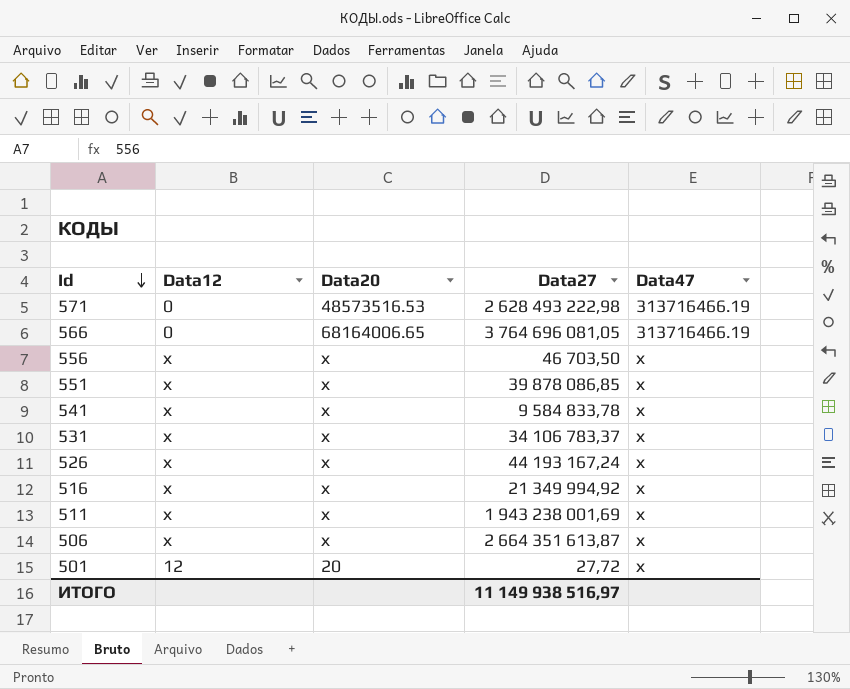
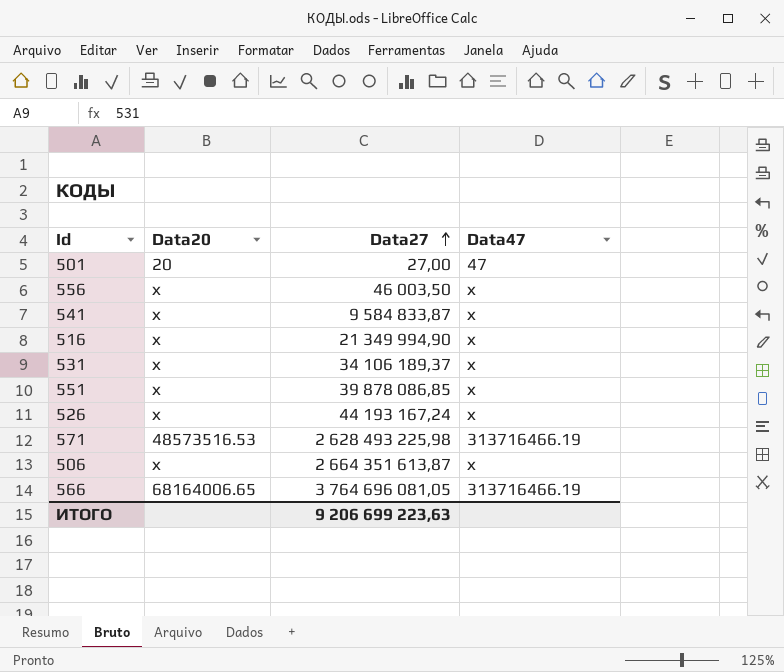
row order: Id descending -> Data27 ascending
column Data12 | position: 2 -> none
row 511: х | х | 1 943 238 001,69 | х -> none
501 | Data27: 27,72 -> 27,00
501 | Data47: х -> 47
556 | Data27: 46 703,50 -> 46 003,50
541 | Data27: 9 584 833,78 -> 9 584 833,87
516 | Data27: 21 349 994,92 -> 21 349 994,90
531 | Data27: 34 106 783,37 -> 34 106 189,37
571 | Data27: 2 628 493 222,98 -> 2 628 493 225,98
ИТОГО | Data27: 11 149 938 516,97 -> 9 206 699 223,63

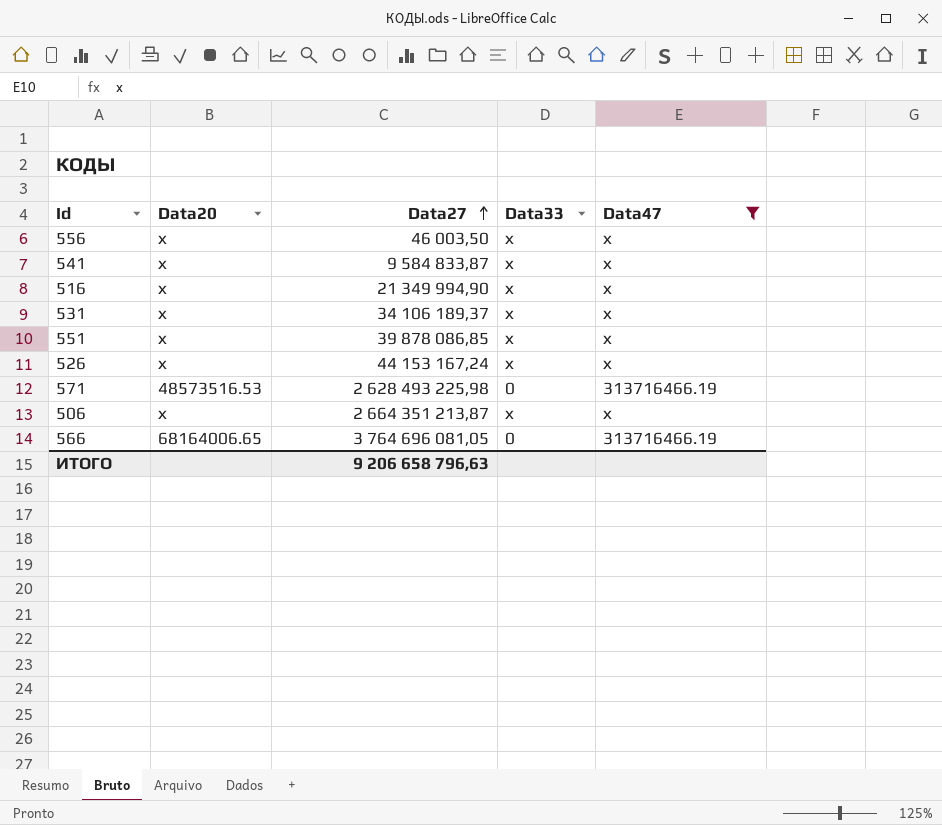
filter: none -> Data47 != 47
column Data33 | position: none -> 4
526 | Data27: 44 193 167,24 -> 44 153 167,24
506 | Data27: 2 664 351 613,87 -> 2 664 351 213,87
ИТОГО | Data27: 9 206 699 223,63 -> 9 206 658 796,63

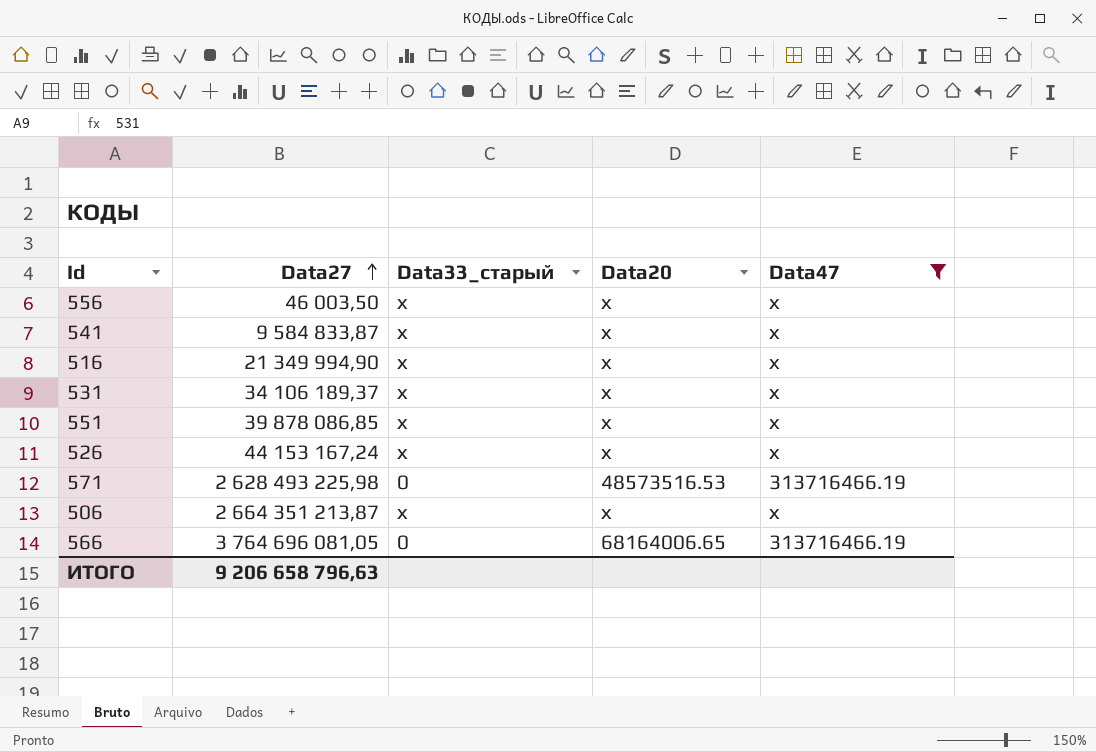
column name: Data33 -> Data33_старый
column Data20 | position: 2 -> 4

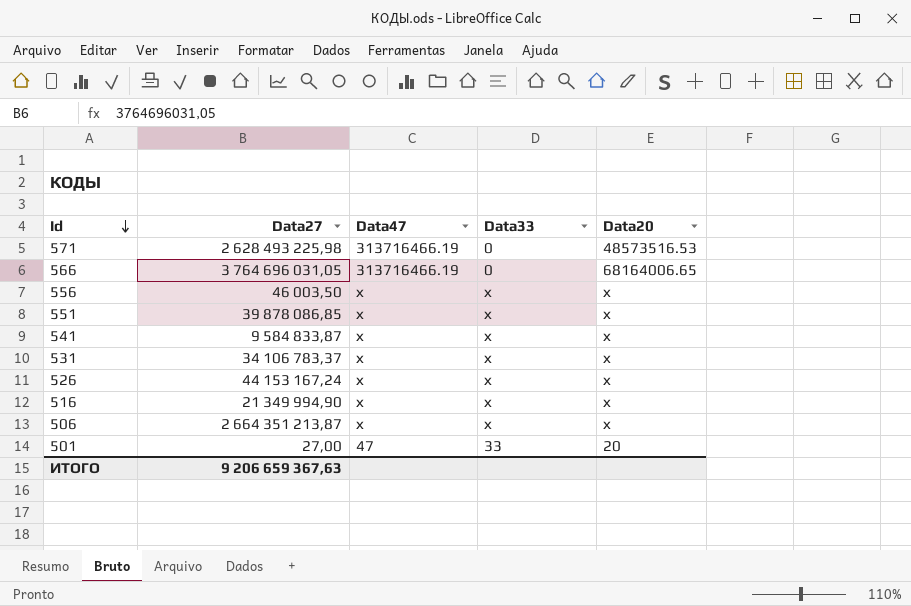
filter: Data47 != 47 -> none
row order: Data27 ascending -> Id descending
column Data47 | position: 5 -> 3
column name: Data33_старый -> Data33
566 | Data27: 3 764 696 081,05 -> 3 764 696 031,05
531 | Data27: 34 106 189,37 -> 34 106 783,37
ИТОГО | Data27: 9 206 658 796,63 -> 9 206 659 367,63

